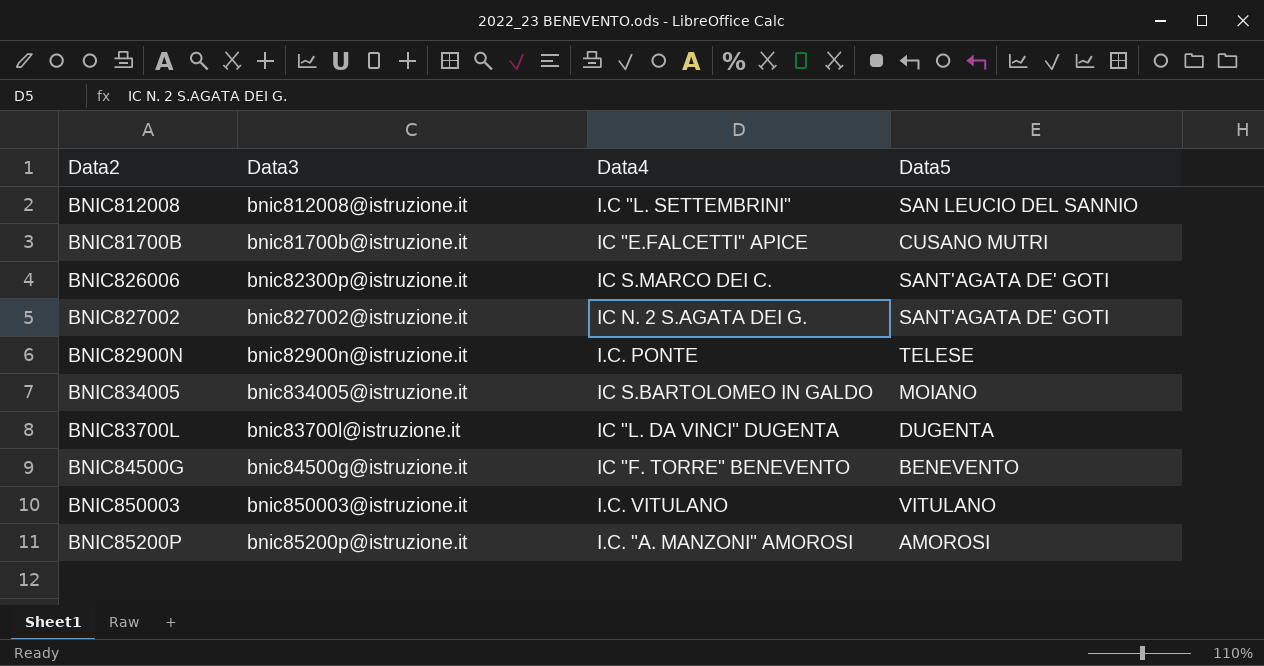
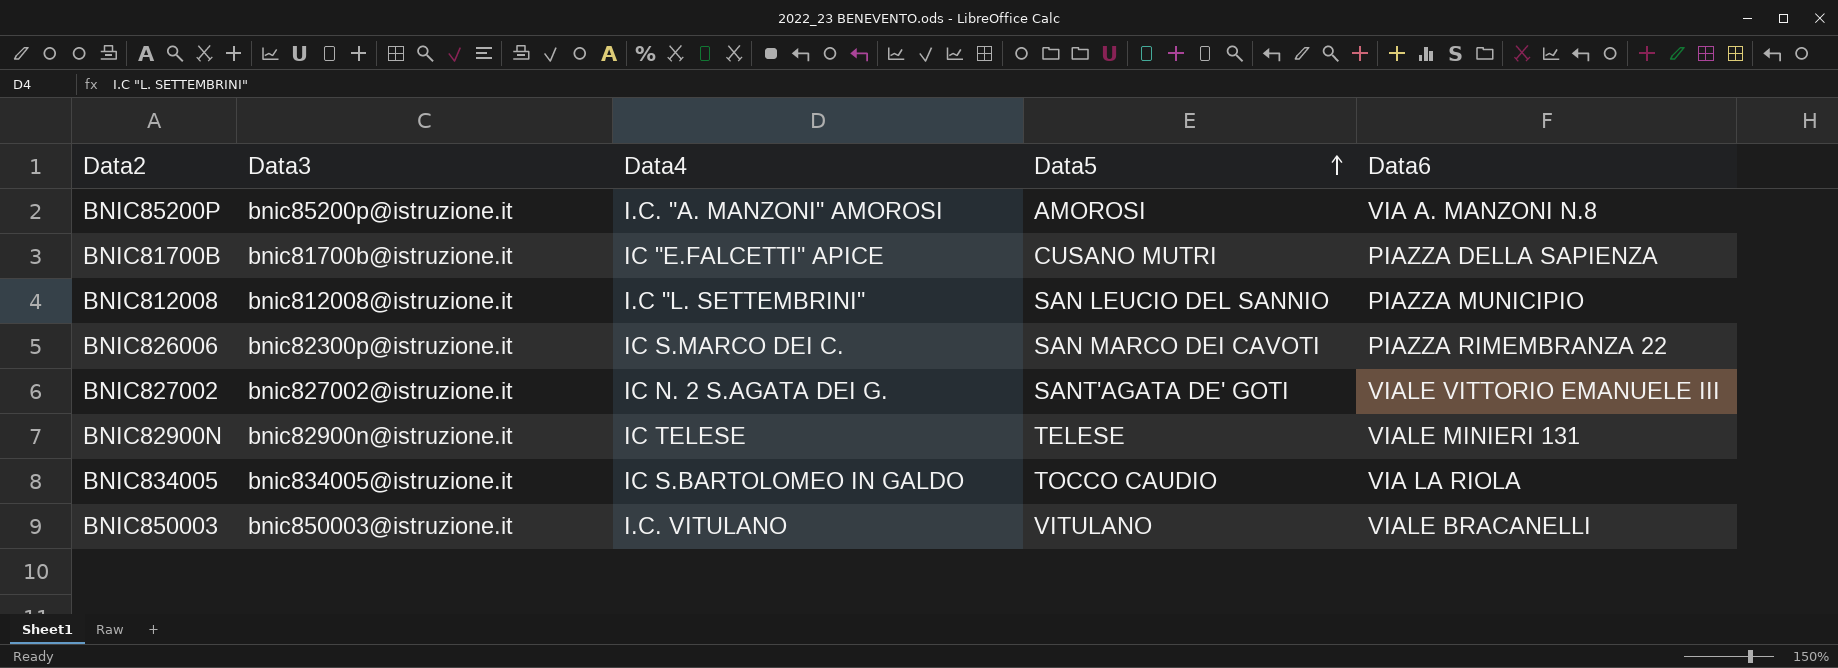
row order: none -> Data5 ascending
column Data6 | position: none -> 5
row BNIC83700L: bnic83700l@istruzione.it | IC "L. DA VINCI" DUGENTA | DUGENTA -> none
row BNIC84500G: bnic84500g@istruzione.it | IC "F. TORRE" BENEVENTO | BENEVENTO -> none
BNIC826006 | Data5: SANT'AGATA DE' GOTI -> SAN MARCO DEI CAVOTI
BNIC82900N | Data4: I.C. PONTE -> IC TELESE
BNIC834005 | Data5: MOIANO -> TOCCO CAUDIO

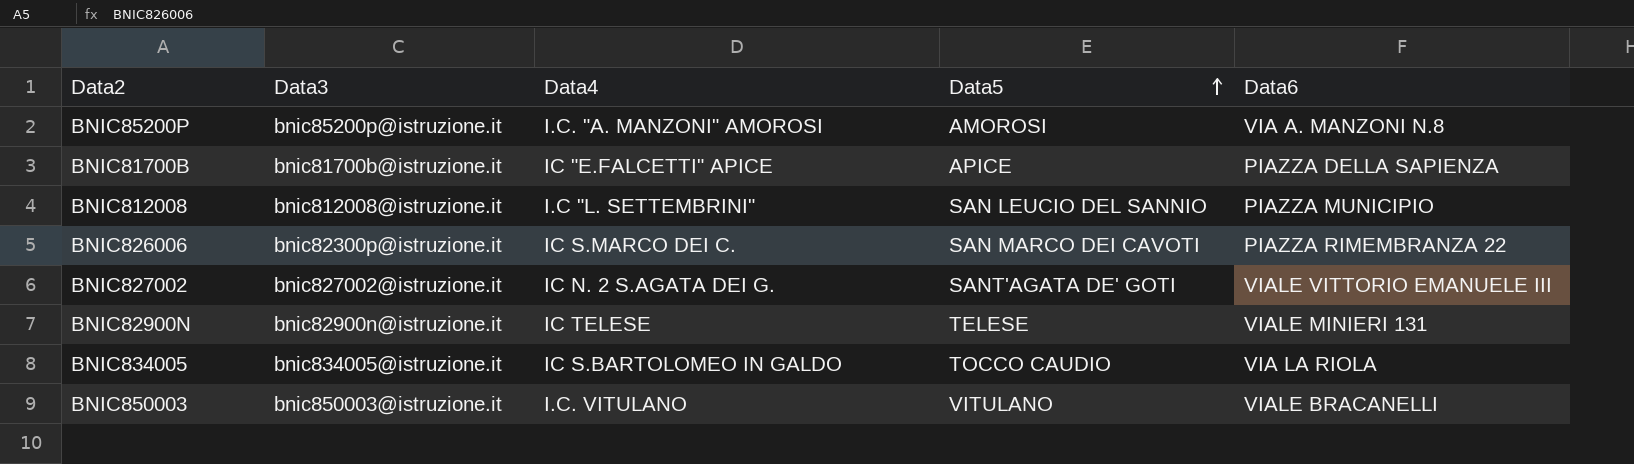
BNIC81700B | Data5: CUSANO MUTRI -> APICE

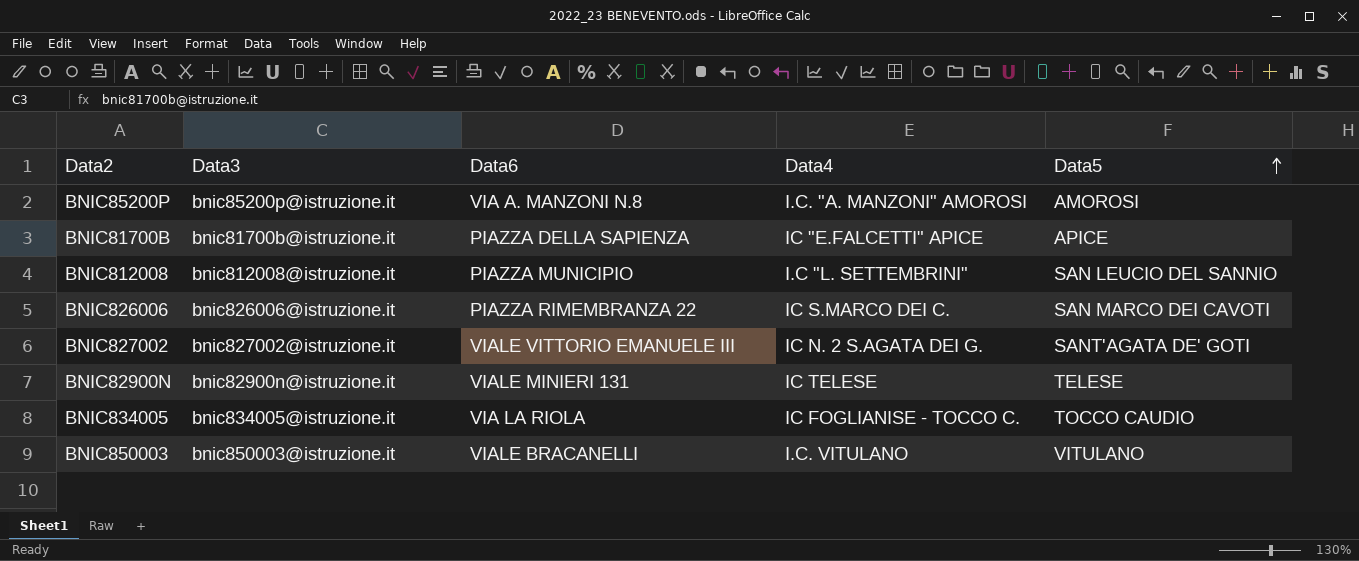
column Data6 | position: 5 -> 3
BNIC826006 | Data3: bnic82300p@istruzione.it -> bnic826006@istruzione.it
BNIC834005 | Data4: IC S.BARTOLOMEO IN GALDO -> IC FOGLIANISE - TOCCO C.

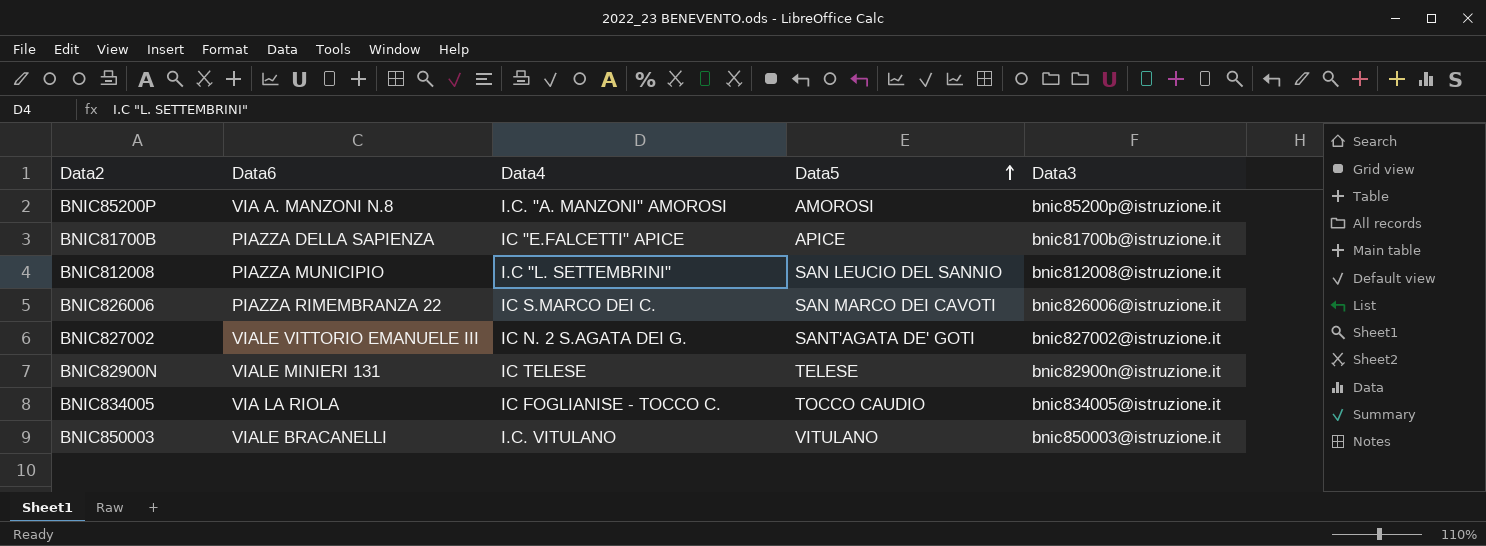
column Data3 | position: 2 -> 5

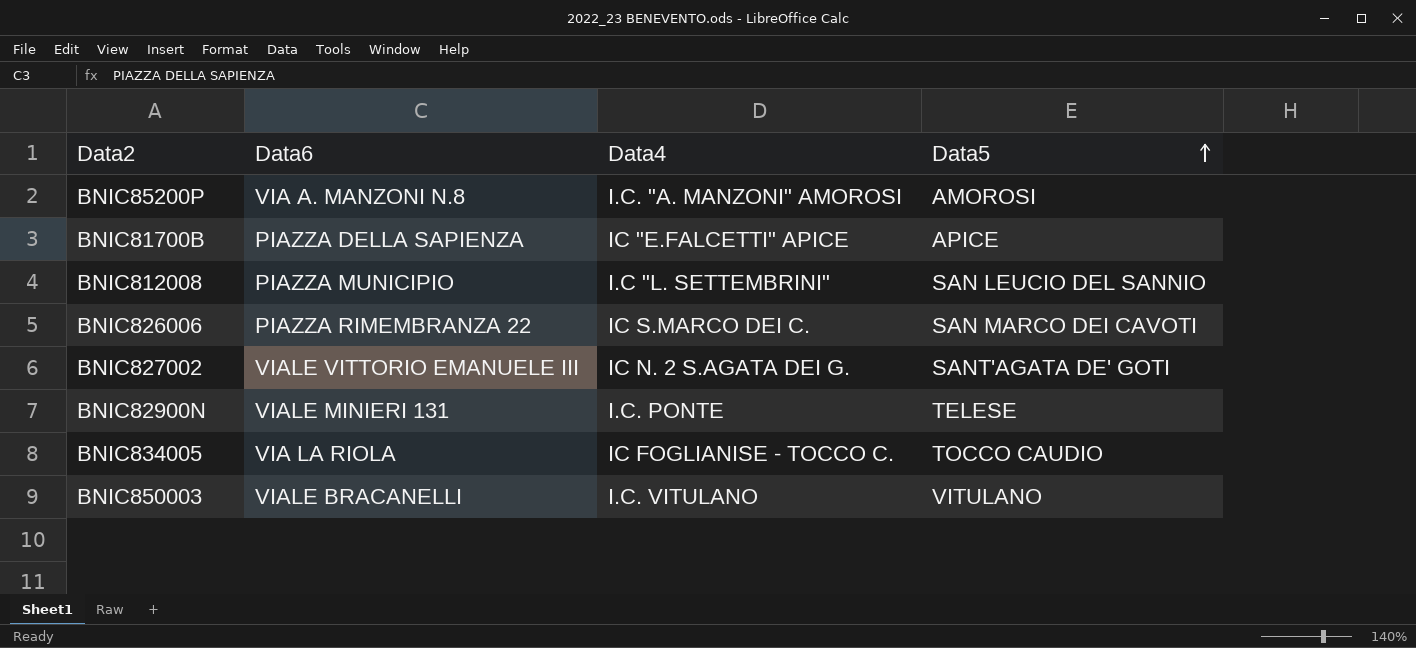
column Data3 | position: 5 -> none
BNIC82900N | Data4: IC TELESE -> I.C. PONTE

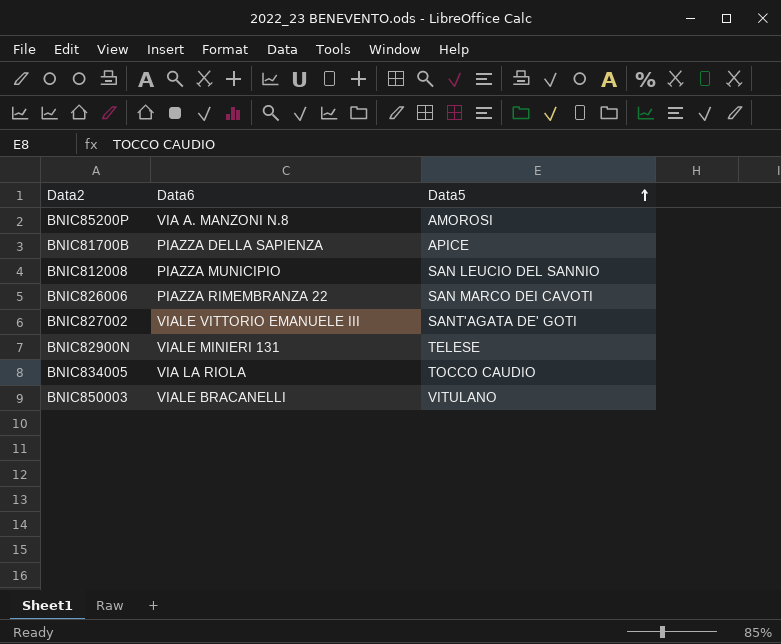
column Data4 | position: 3 -> none

